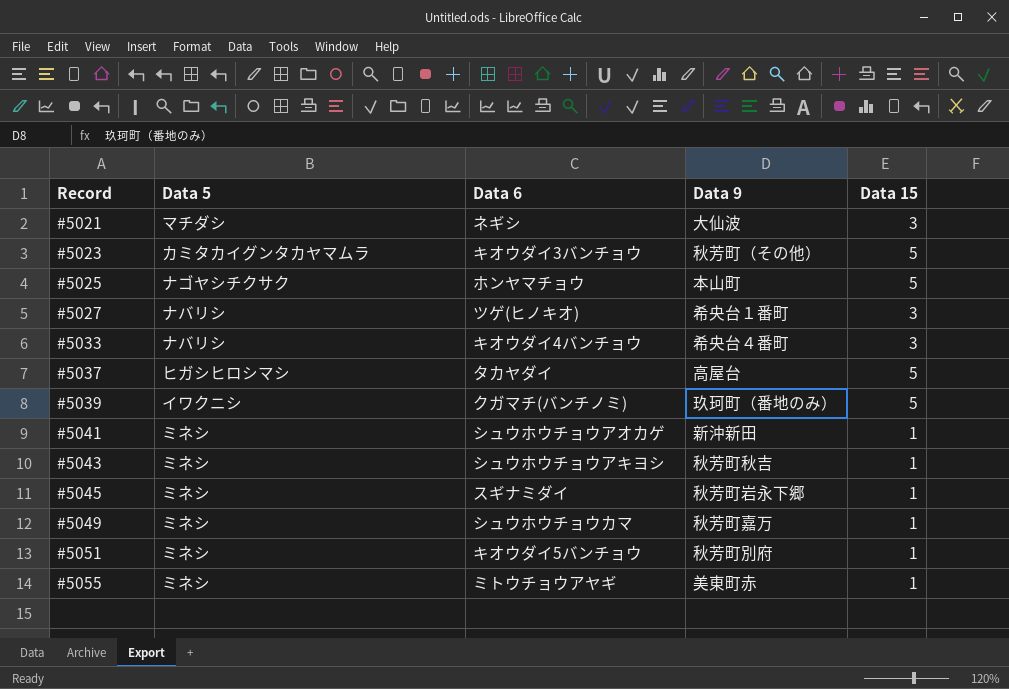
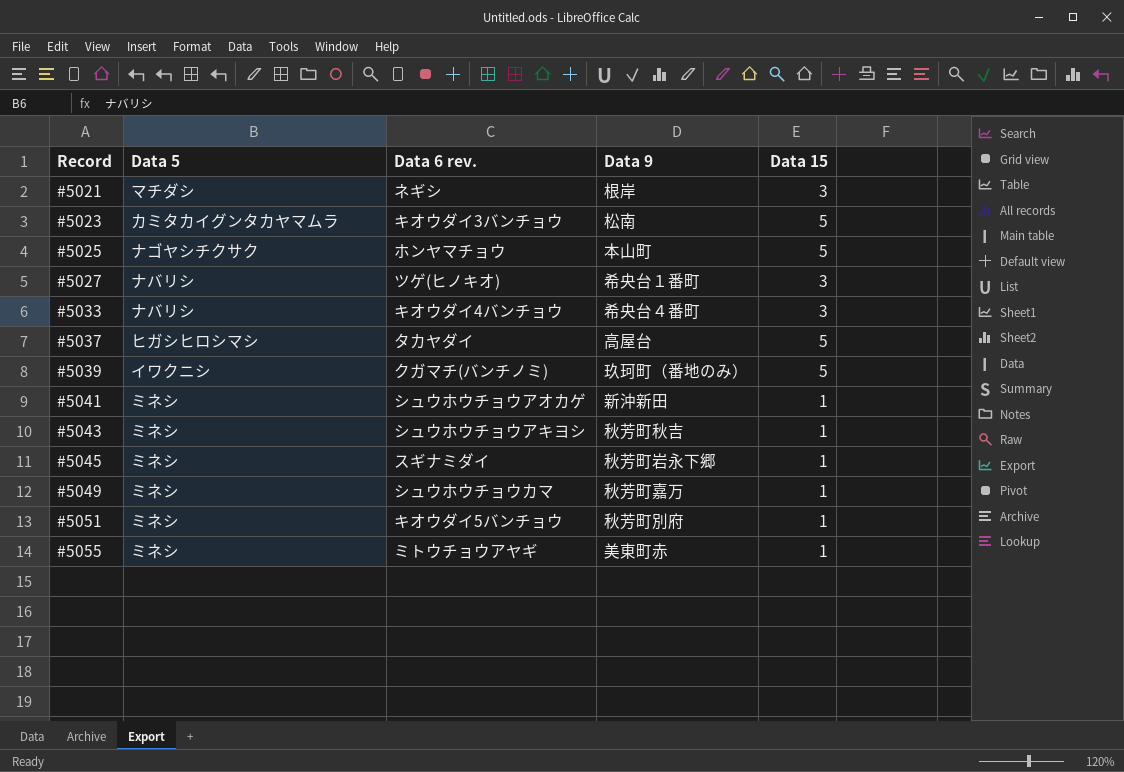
column name: Data 6 -> Data 6 rev.
#5021 | Data 9: 大仙波 -> 根岸
#5023 | Data 9: 秋芳町（その他） -> 松南

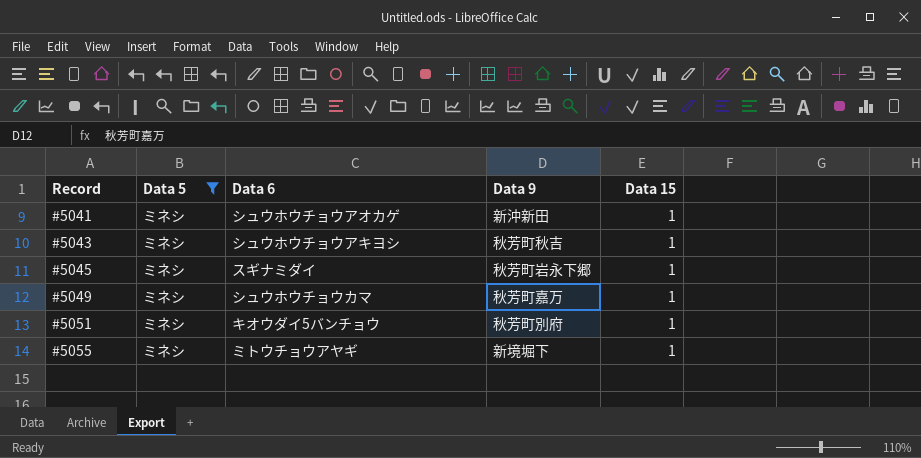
filter: none -> Data 5 = ミネシ
column name: Data 6 rev. -> Data 6
#5055 | Data 9: 美東町赤 -> 新境堀下

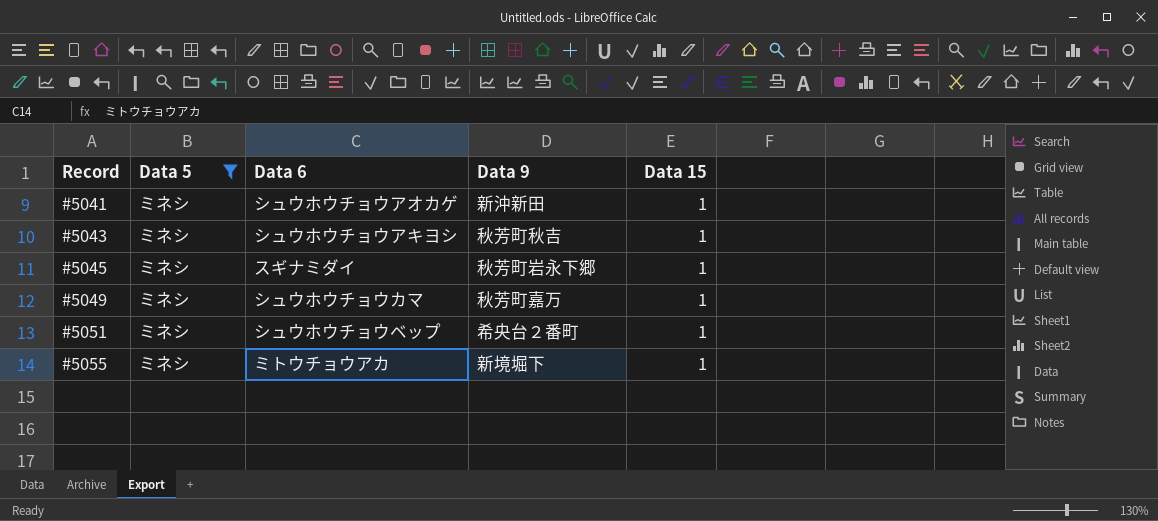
#5051 | Data 6: キオウダイ5バンチョウ -> シュウホウチョウベップ
#5051 | Data 9: 秋芳町別府 -> 希央台２番町
#5055 | Data 6: ミトウチョウアヤギ -> ミトウチョウアカ

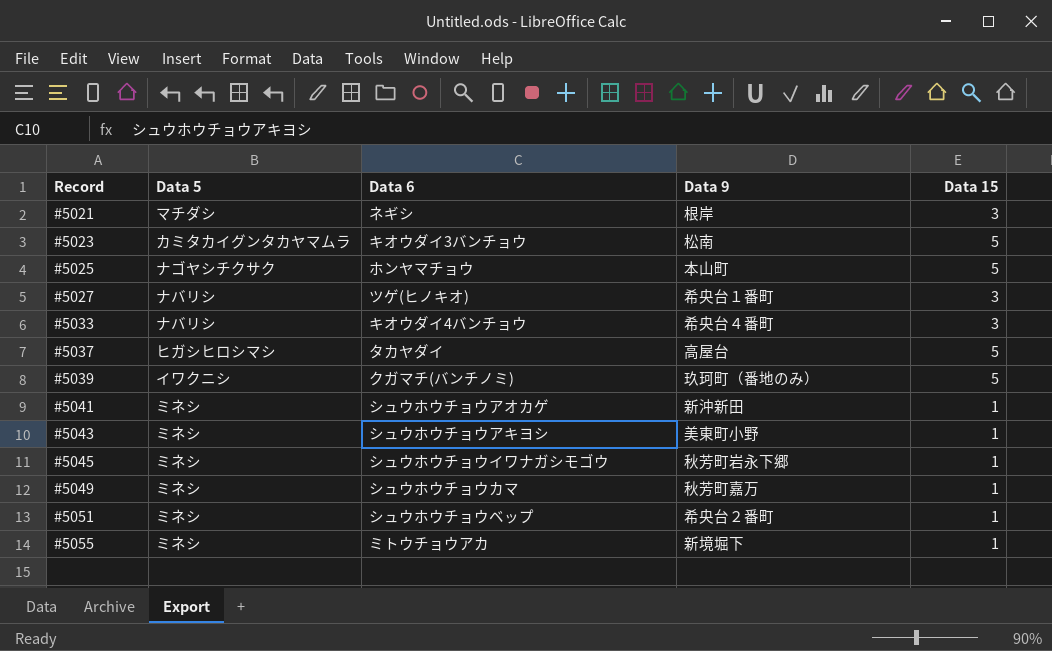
filter: Data 5 = ミネシ -> none
#5043 | Data 9: 秋芳町秋吉 -> 美東町小野
#5045 | Data 6: スギナミダイ -> シュウホウチョウイワナガシモゴウ

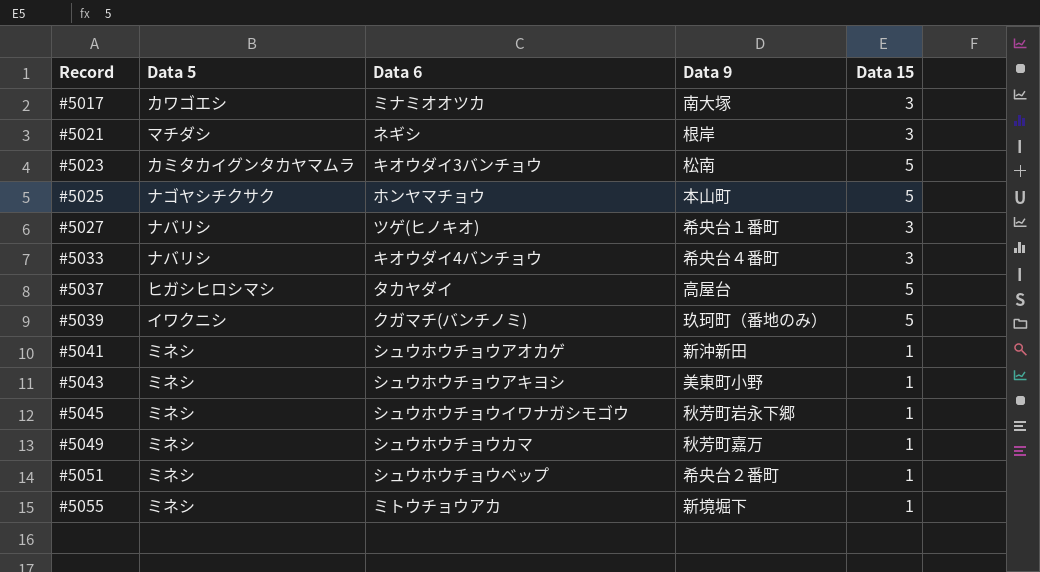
row #5017: none -> カワゴエシ | ミナミオオツカ | 南大塚 | 3

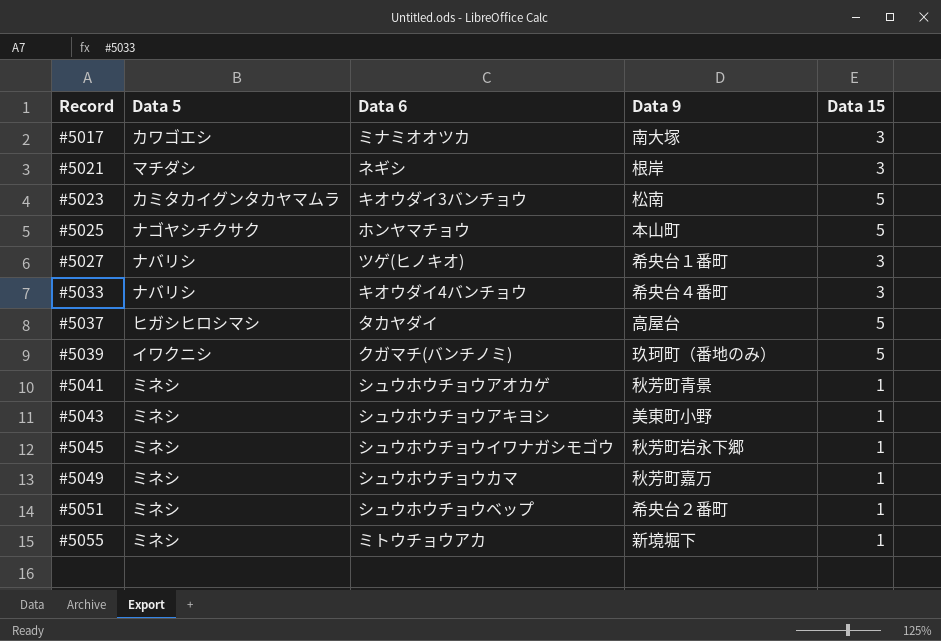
#5041 | Data 9: 新沖新田 -> 秋芳町青景

